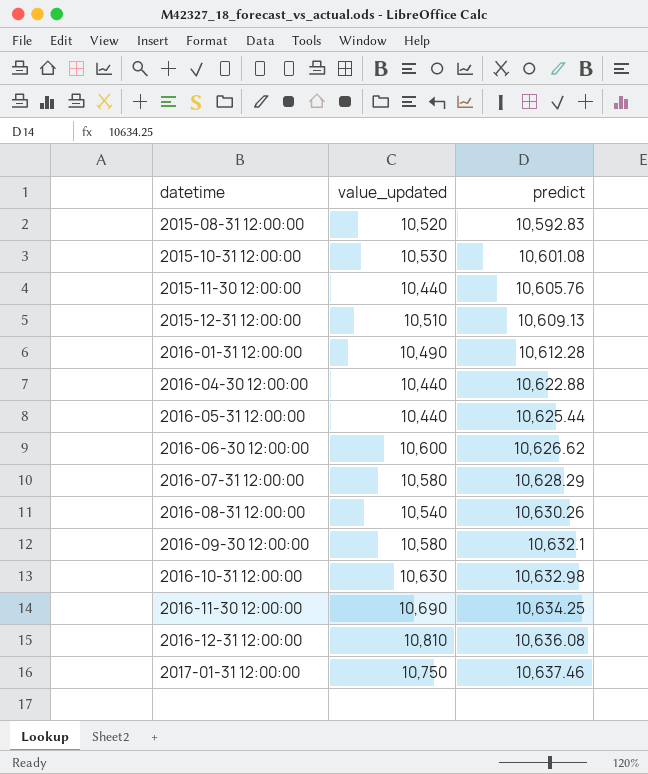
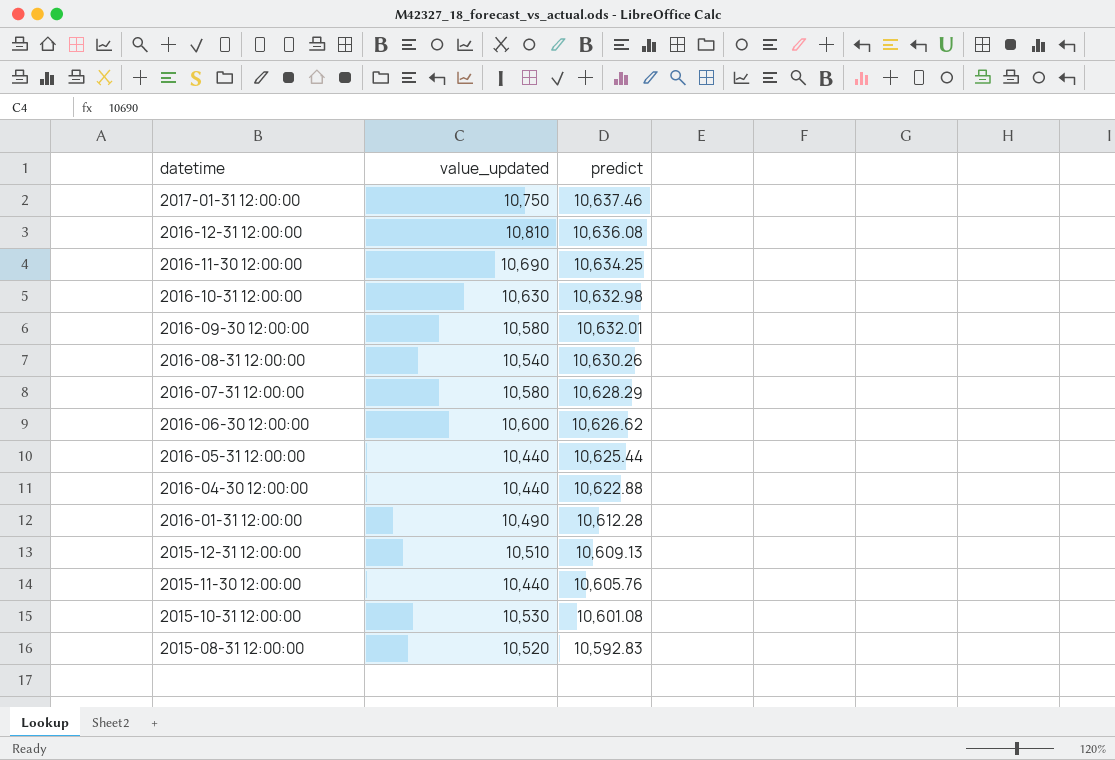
row order: datetime ascending -> datetime descending
2016-09-30 12:00:00 | predict: 10,632.1 -> 10,632.01

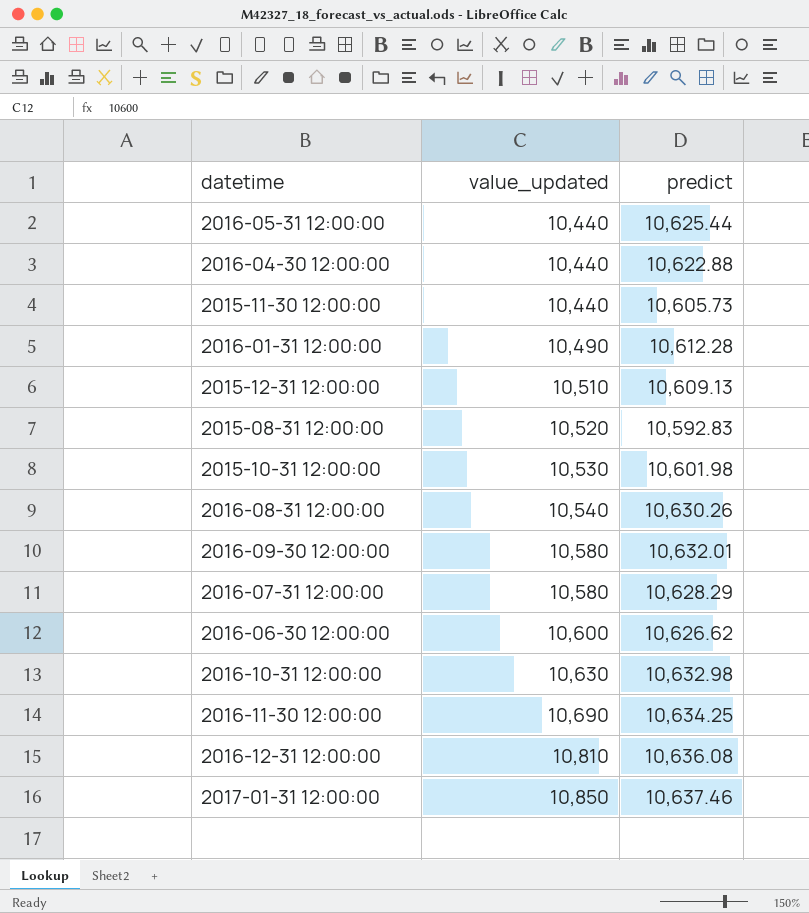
row order: datetime descending -> value_updated ascending
2015-11-30 12:00:00 | predict: 10,605.76 -> 10,605.73
2015-10-31 12:00:00 | predict: 10,601.08 -> 10,601.98
2017-01-31 12:00:00 | value_updated: 10,750 -> 10,850

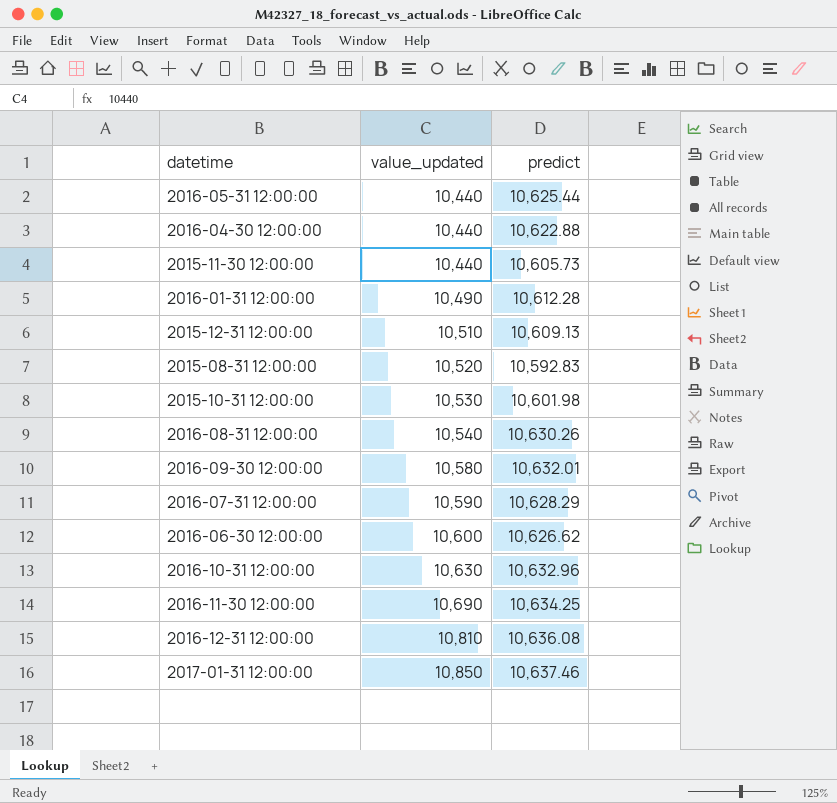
2016-07-31 12:00:00 | value_updated: 10,580 -> 10,590
2016-10-31 12:00:00 | predict: 10,632.98 -> 10,632.96

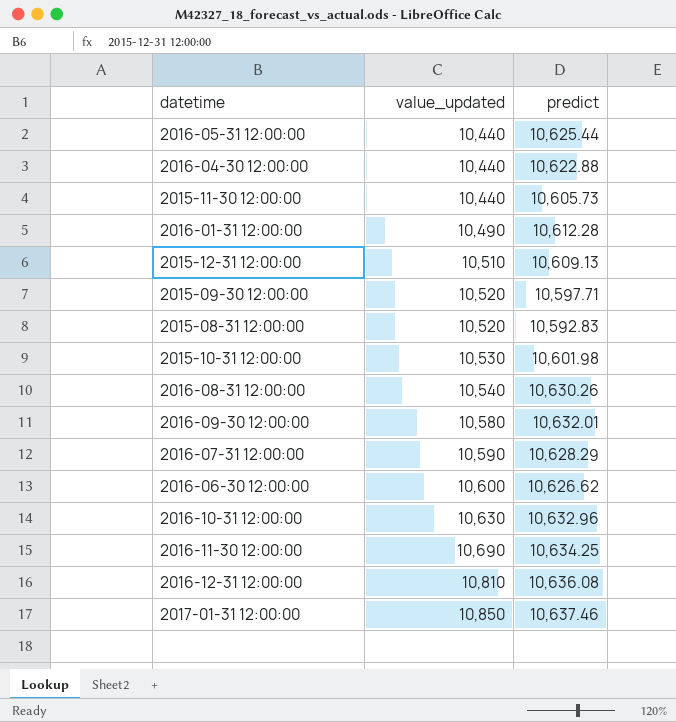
row 2015-09-30 12:00:00: none -> 10,520 | 10,597.71

